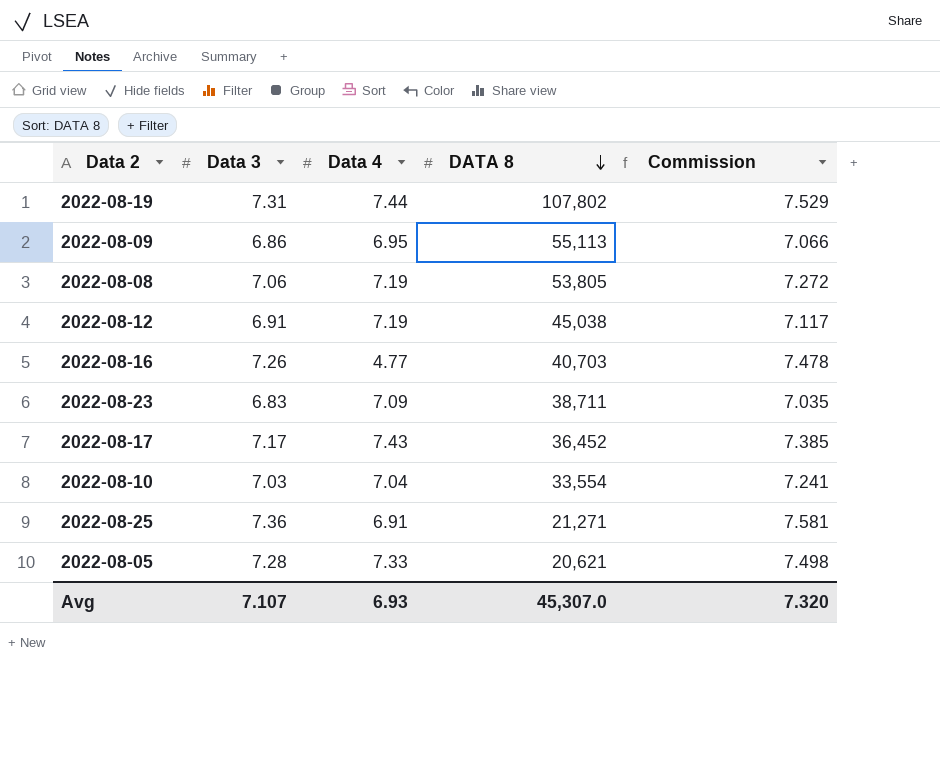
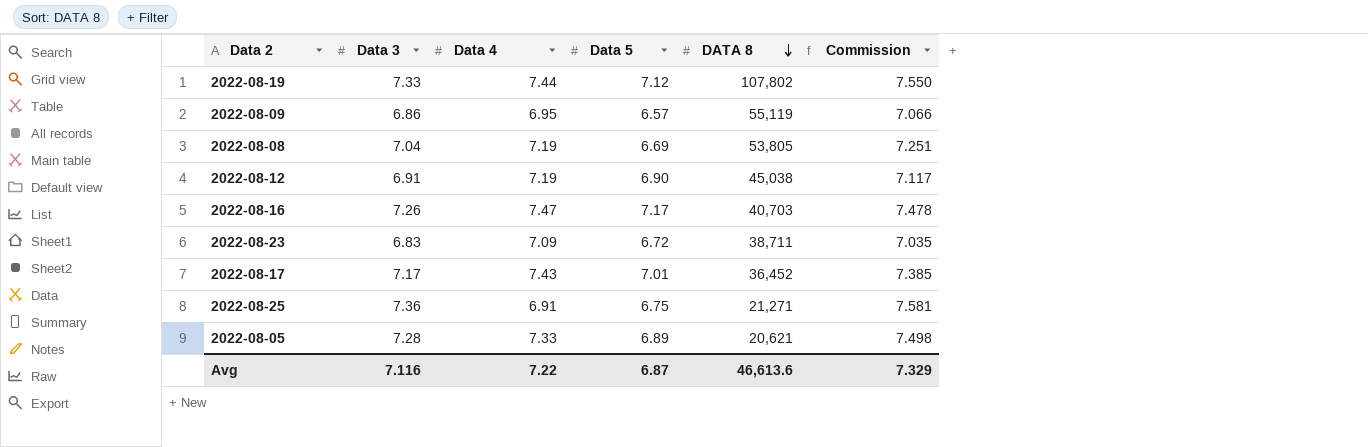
column Data 5 | position: none -> 4
row 2022-08-10: 7.03 | 7.04 | 33,554 | 7.241 -> none
2022-08-19 | Data 3: 7.31 -> 7.33
2022-08-19 | Commission: 7.529 -> 7.550
2022-08-09 | DATA 8: 55,113 -> 55,119
2022-08-08 | Data 3: 7.06 -> 7.04
2022-08-08 | Commission: 7.272 -> 7.251
2022-08-16 | Data 4: 4.77 -> 7.47
Avg | Data 3: 7.107 -> 7.116
Avg | Data 4: 6.93 -> 7.22
Avg | DATA 8: 45,307.0 -> 46,613.6
Avg | Commission: 7.320 -> 7.329

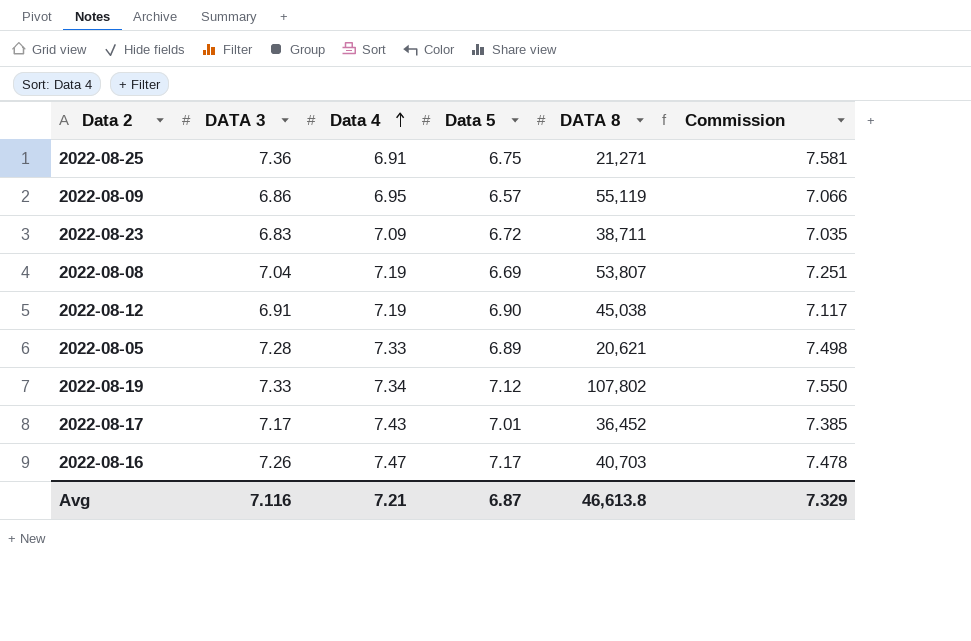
row order: DATA 8 descending -> Data 4 ascending
column name: Data 3 -> DATA 3
2022-08-08 | DATA 8: 53,805 -> 53,807
2022-08-19 | Data 4: 7.44 -> 7.34
Avg | Data 4: 7.22 -> 7.21
Avg | DATA 8: 46,613.6 -> 46,613.8

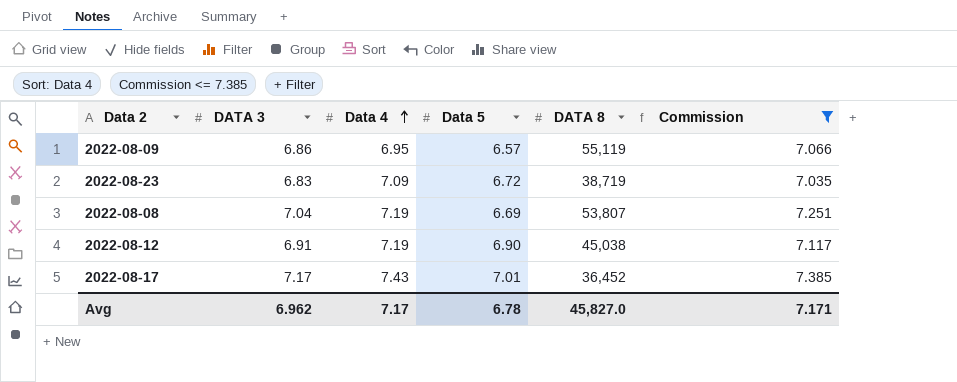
filter: none -> Commission <= 7.385
2022-08-23 | DATA 8: 38,711 -> 38,719
Avg | DATA 3: 7.116 -> 6.962
Avg | Data 4: 7.21 -> 7.17
Avg | Data 5: 6.87 -> 6.78
Avg | DATA 8: 46,613.8 -> 45,827.0
Avg | Commission: 7.329 -> 7.171

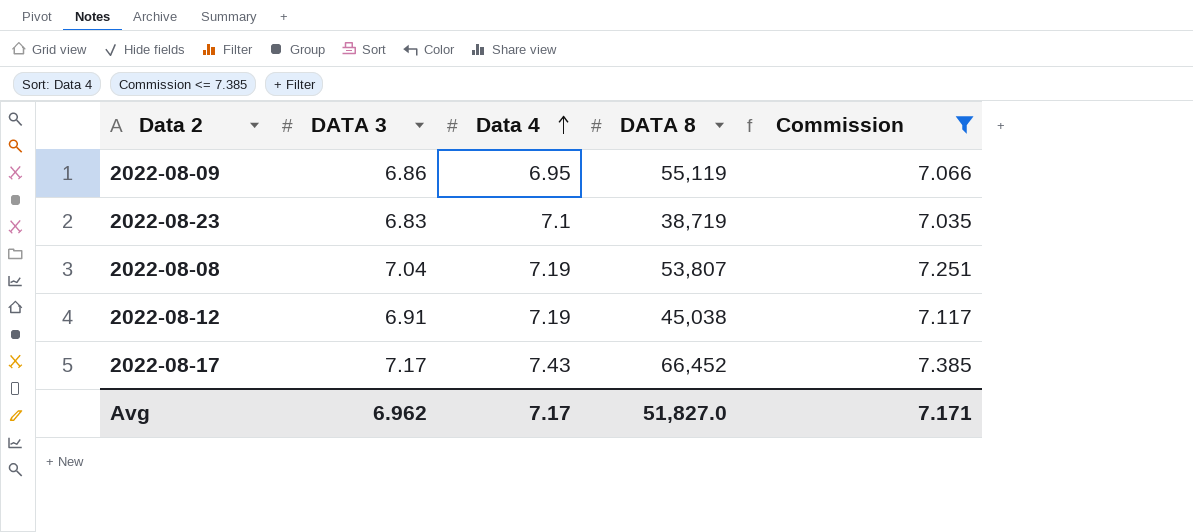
column Data 5 | position: 4 -> none
2022-08-23 | Data 4: 7.09 -> 7.1
2022-08-17 | DATA 8: 36,452 -> 66,452
Avg | DATA 8: 45,827.0 -> 51,827.0

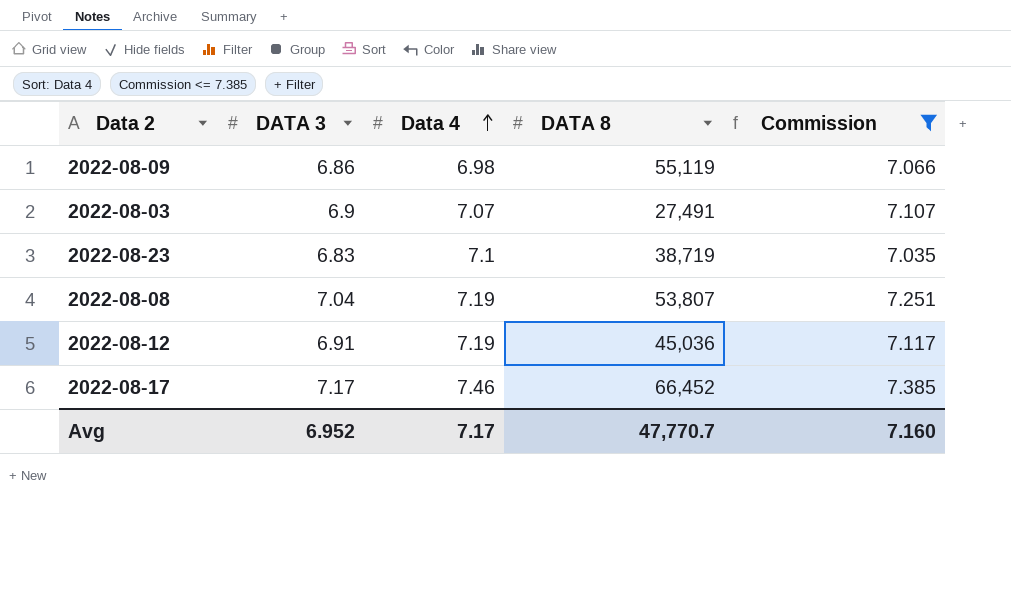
2022-08-09 | Data 4: 6.95 -> 6.98
row 2022-08-03: none -> 6.9 | 7.07 | 27,491 | 7.107
2022-08-12 | DATA 8: 45,038 -> 45,036
2022-08-17 | Data 4: 7.43 -> 7.46
Avg | DATA 3: 6.962 -> 6.952
Avg | DATA 8: 51,827.0 -> 47,770.7
Avg | Commission: 7.171 -> 7.160

